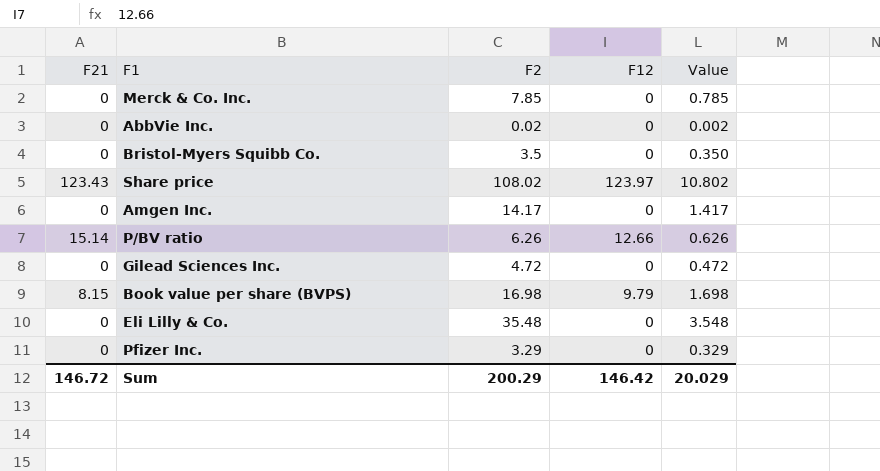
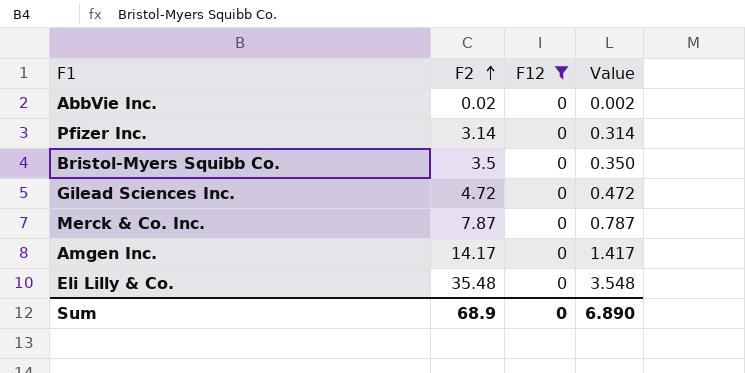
filter: none -> F12 = 0
row order: none -> F2 ascending
column F21 | position: 1 -> none
Pfizer Inc. | F2: 3.29 -> 3.14
Pfizer Inc. | Value: 0.329 -> 0.314
Merck & Co. Inc. | F2: 7.85 -> 7.87
Merck & Co. Inc. | Value: 0.785 -> 0.787
Sum | F2: 200.29 -> 68.9
Sum | F12: 146.42 -> 0
Sum | Value: 20.029 -> 6.890

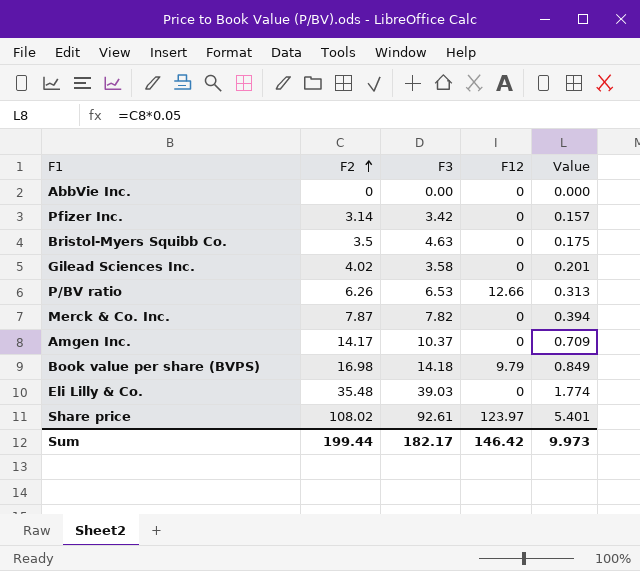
filter: F12 = 0 -> none
column F3 | position: none -> 3
column Value | formula: [F2] * 0.1 -> [F2] * 0.05
AbbVie Inc. | F2: 0.02 -> 0
Gilead Sciences Inc. | F2: 4.72 -> 4.02
Sum | F2: 68.9 -> 199.44
Sum | F12: 0 -> 146.42
Sum | Value: 6.890 -> 9.973

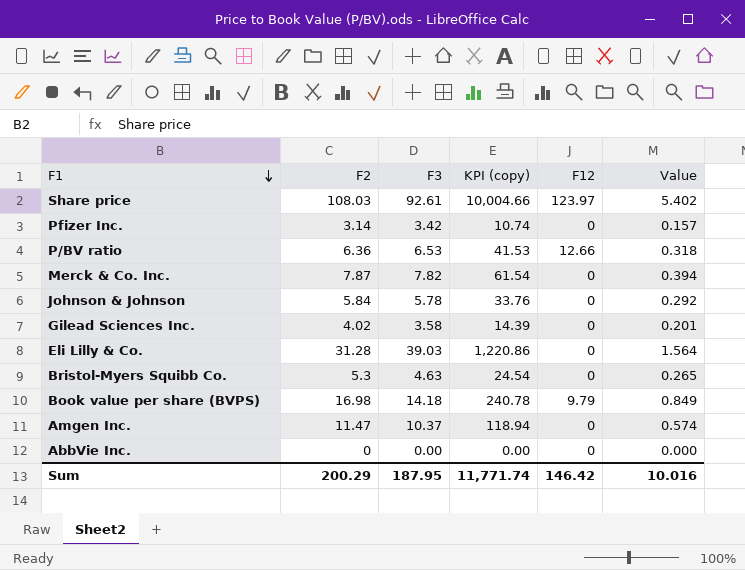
row order: F2 ascending -> F1 descending
column KPI (copy) | formula: none -> [F2] * [F3]
Share price | F2: 108.02 -> 108.03
Share price | Value: 5.401 -> 5.402
P/BV ratio | F2: 6.26 -> 6.36
P/BV ratio | Value: 0.313 -> 0.318
row Johnson & Johnson: none -> 5.84 | 5.78 | 33.76 | 0 | 0.292
Eli Lilly & Co. | F2: 35.48 -> 31.28
Eli Lilly & Co. | Value: 1.774 -> 1.564
Bristol-Myers Squibb Co. | F2: 3.5 -> 5.3
Bristol-Myers Squibb Co. | Value: 0.175 -> 0.265
Amgen Inc. | F2: 14.17 -> 11.47
Amgen Inc. | Value: 0.709 -> 0.574
Sum | F2: 199.44 -> 200.29
Sum | F3: 182.17 -> 187.95
Sum | Value: 9.973 -> 10.016

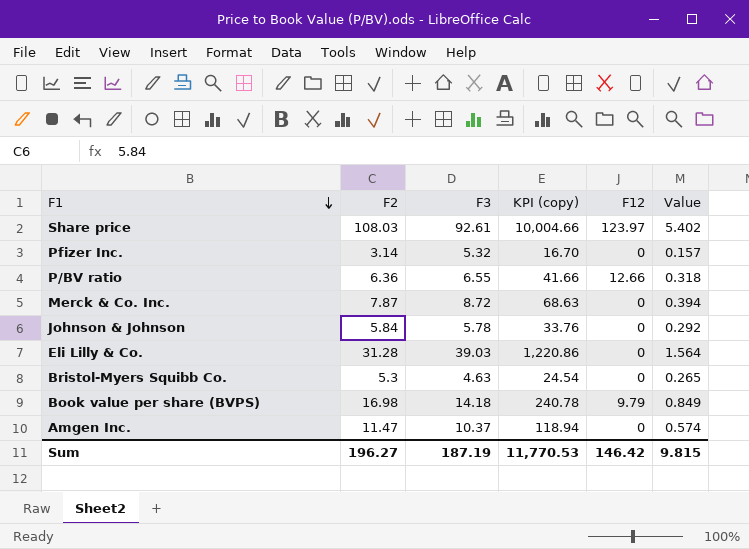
row Gilead Sciences Inc.: 4.02 | 3.58 | 14.39 | 0 | 0.201 -> none
row AbbVie Inc.: 0 | 0.00 | 0.00 | 0 | 0.000 -> none
Pfizer Inc. | F3: 3.42 -> 5.32
Pfizer Inc. | KPI (copy): 10.74 -> 16.70
P/BV ratio | F3: 6.53 -> 6.55
P/BV ratio | KPI (copy): 41.53 -> 41.66
Merck & Co. Inc. | F3: 7.82 -> 8.72
Merck & Co. Inc. | KPI (copy): 61.54 -> 68.63
Sum | F2: 200.29 -> 196.27
Sum | F3: 187.95 -> 187.19
Sum | KPI (copy): 11,771.74 -> 11,770.53
Sum | Value: 10.016 -> 9.815

